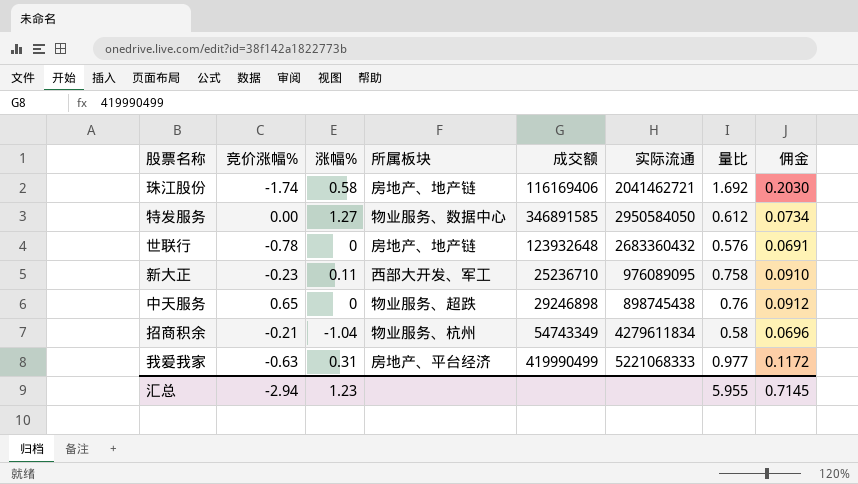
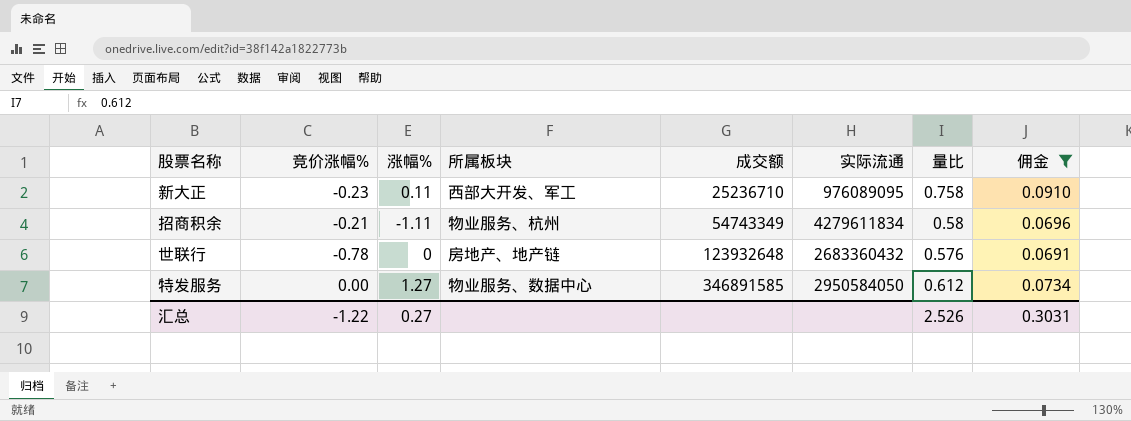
filter: none -> 佣金 <= 0.0910
row order: none -> 成交额 ascending
招商积余 | 涨幅%: -1.04 -> -1.11
汇总 | 竞价涨幅%: -2.94 -> -1.22
汇总 | 涨幅%: 1.23 -> 0.27
汇总 | 量比: 5.955 -> 2.526
汇总 | 佣金: 0.7145 -> 0.3031

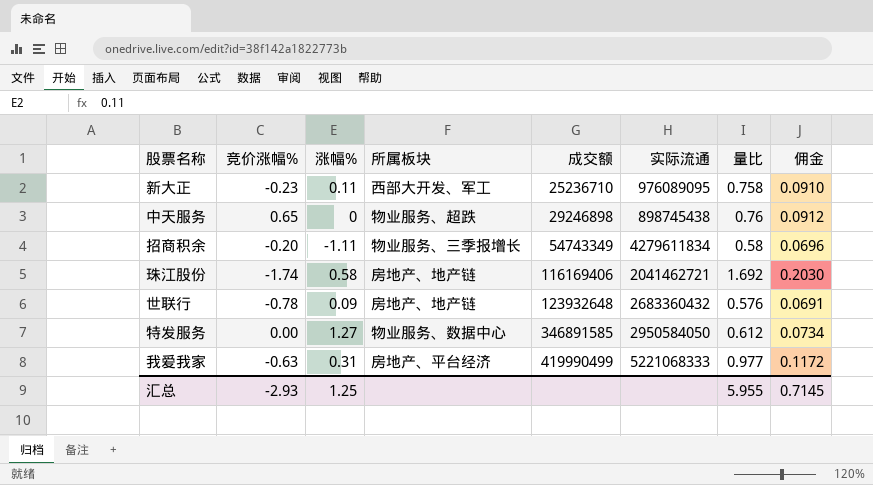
filter: 佣金 <= 0.0910 -> none
招商积余 | 竞价涨幅%: -0.21 -> -0.20
招商积余 | 所属板块: 物业服务、杭州 -> 物业服务、三季报增长
世联行 | 涨幅%: 0 -> 0.09
汇总 | 竞价涨幅%: -1.22 -> -2.93
汇总 | 涨幅%: 0.27 -> 1.25
汇总 | 量比: 2.526 -> 5.955
汇总 | 佣金: 0.3031 -> 0.7145

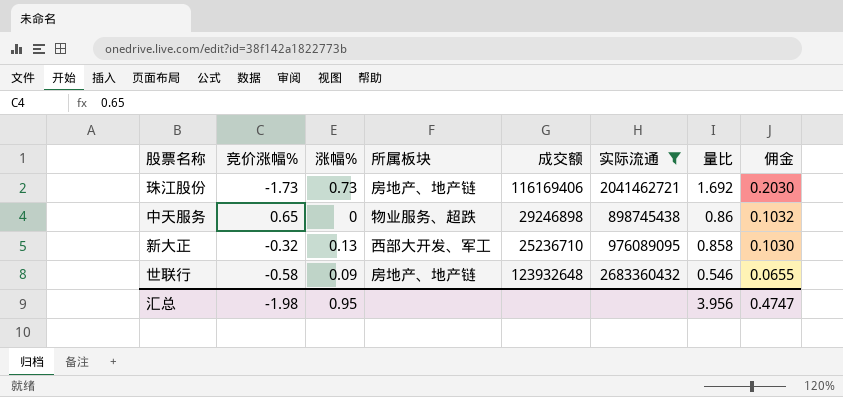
filter: none -> 实际流通 <= 2683360432
row order: 成交额 ascending -> 量比 descending
珠江股份 | 竞价涨幅%: -1.74 -> -1.73
珠江股份 | 涨幅%: 0.58 -> 0.73
中天服务 | 量比: 0.76 -> 0.86
中天服务 | 佣金: 0.0912 -> 0.1032
新大正 | 竞价涨幅%: -0.23 -> -0.32
新大正 | 涨幅%: 0.11 -> 0.13
新大正 | 量比: 0.758 -> 0.858
新大正 | 佣金: 0.0910 -> 0.1030
世联行 | 竞价涨幅%: -0.78 -> -0.58
世联行 | 量比: 0.576 -> 0.546
世联行 | 佣金: 0.0691 -> 0.0655
汇总 | 竞价涨幅%: -2.93 -> -1.98
汇总 | 涨幅%: 1.25 -> 0.95
汇总 | 量比: 5.955 -> 3.956
汇总 | 佣金: 0.7145 -> 0.4747

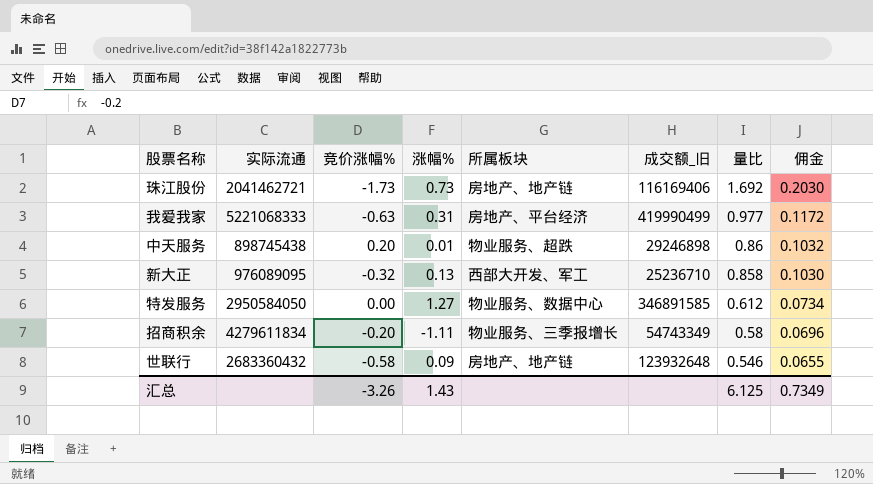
filter: 实际流通 <= 2683360432 -> none
column 实际流通 | position: 6 -> 2
column name: 成交额 -> 成交额_旧
中天服务 | 竞价涨幅%: 0.65 -> 0.20
中天服务 | 涨幅%: 0 -> 0.01
汇总 | 竞价涨幅%: -1.98 -> -3.26
汇总 | 涨幅%: 0.95 -> 1.43
汇总 | 量比: 3.956 -> 6.125
汇总 | 佣金: 0.4747 -> 0.7349

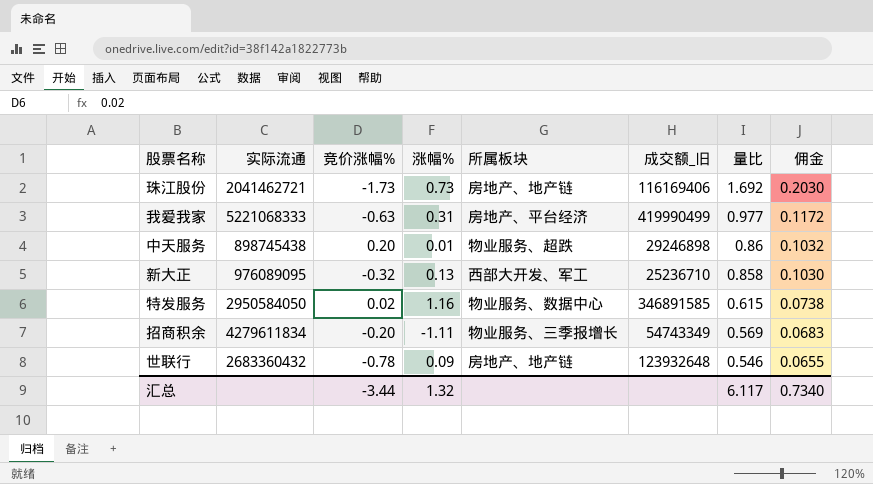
特发服务 | 竞价涨幅%: 0.00 -> 0.02
特发服务 | 涨幅%: 1.27 -> 1.16
特发服务 | 量比: 0.612 -> 0.615
特发服务 | 佣金: 0.0734 -> 0.0738
招商积余 | 量比: 0.58 -> 0.569
招商积余 | 佣金: 0.0696 -> 0.0683
世联行 | 竞价涨幅%: -0.58 -> -0.78
汇总 | 竞价涨幅%: -3.26 -> -3.44
汇总 | 涨幅%: 1.43 -> 1.32
汇总 | 量比: 6.125 -> 6.117
汇总 | 佣金: 0.7349 -> 0.7340

